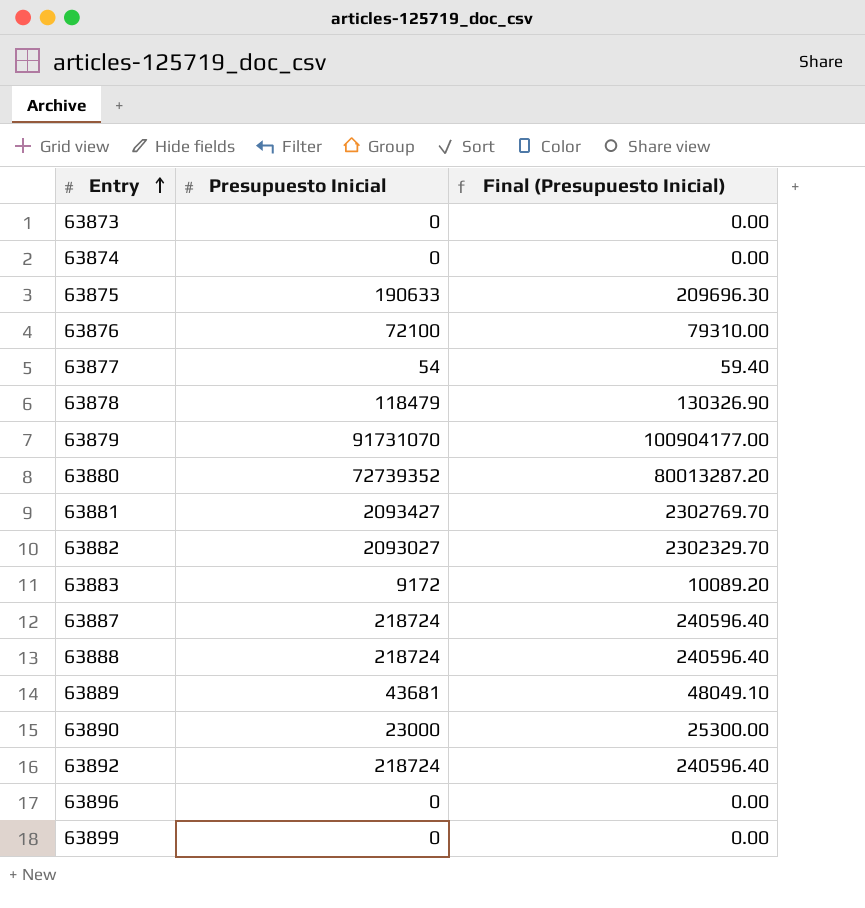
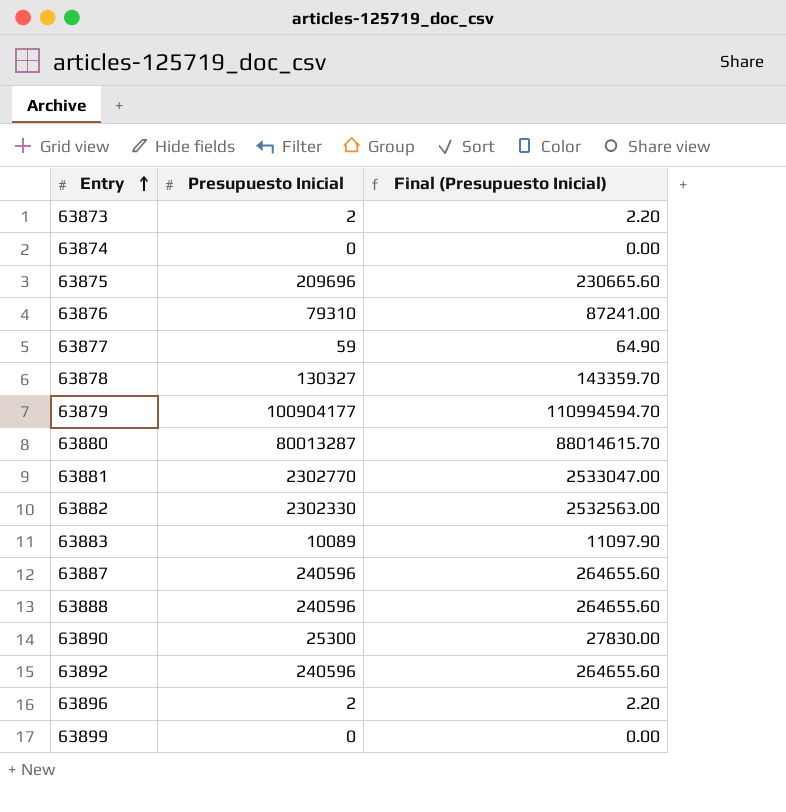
row 63889: 43681 | 48049.10 -> none
63873 | Presupuesto Inicial: 0 -> 2
63873 | Final (Presupuesto Inicial): 0.00 -> 2.20
63875 | Presupuesto Inicial: 190633 -> 209696
63875 | Final (Presupuesto Inicial): 209696.30 -> 230665.60
63876 | Presupuesto Inicial: 72100 -> 79310
63876 | Final (Presupuesto Inicial): 79310.00 -> 87241.00
63877 | Presupuesto Inicial: 54 -> 59
63877 | Final (Presupuesto Inicial): 59.40 -> 64.90
63878 | Presupuesto Inicial: 118479 -> 130327
63878 | Final (Presupuesto Inicial): 130326.90 -> 143359.70
63879 | Presupuesto Inicial: 91731070 -> 100904177
63879 | Final (Presupuesto Inicial): 100904177.00 -> 110994594.70
63880 | Presupuesto Inicial: 72739352 -> 80013287
63880 | Final (Presupuesto Inicial): 80013287.20 -> 88014615.70
63881 | Presupuesto Inicial: 2093427 -> 2302770
63881 | Final (Presupuesto Inicial): 2302769.70 -> 2533047.00
63882 | Presupuesto Inicial: 2093027 -> 2302330
63882 | Final (Presupuesto Inicial): 2302329.70 -> 2532563.00
63883 | Presupuesto Inicial: 9172 -> 10089
63883 | Final (Presupuesto Inicial): 10089.20 -> 11097.90
63887 | Presupuesto Inicial: 218724 -> 240596
63887 | Final (Presupuesto Inicial): 240596.40 -> 264655.60
63888 | Presupuesto Inicial: 218724 -> 240596
63888 | Final (Presupuesto Inicial): 240596.40 -> 264655.60
63890 | Presupuesto Inicial: 23000 -> 25300
63890 | Final (Presupuesto Inicial): 25300.00 -> 27830.00
63892 | Presupuesto Inicial: 218724 -> 240596
63892 | Final (Presupuesto Inicial): 240596.40 -> 264655.60
63896 | Presupuesto Inicial: 0 -> 2
63896 | Final (Presupuesto Inicial): 0.00 -> 2.20

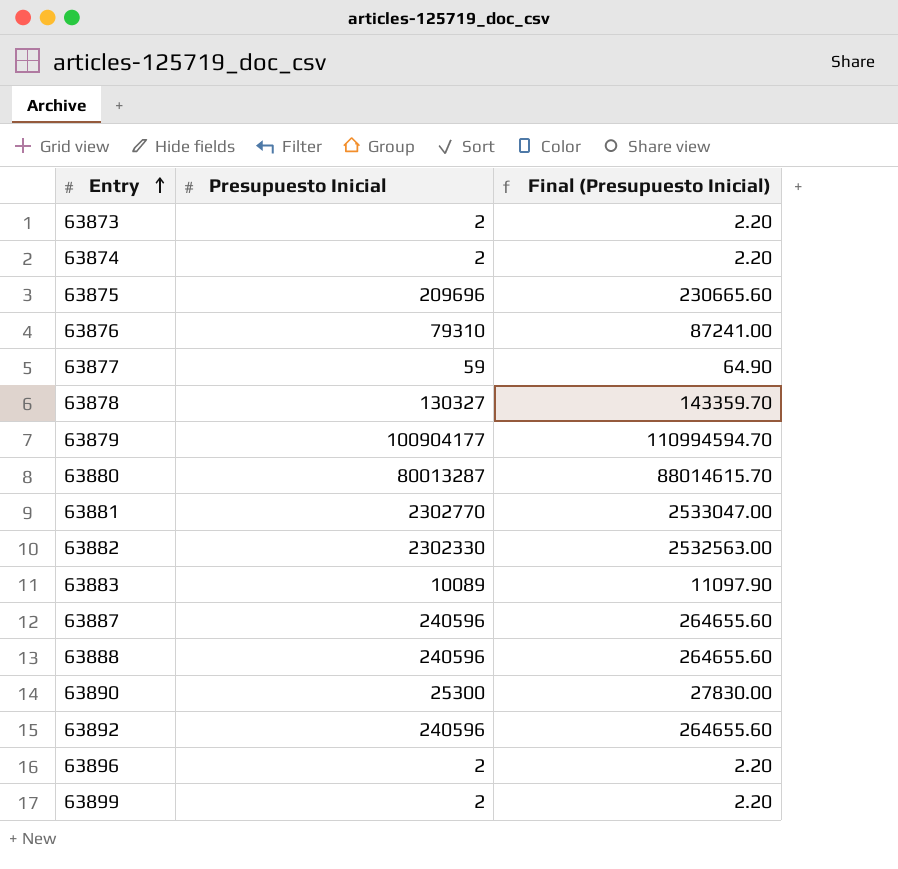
63874 | Presupuesto Inicial: 0 -> 2
63874 | Final (Presupuesto Inicial): 0.00 -> 2.20
63899 | Presupuesto Inicial: 0 -> 2
63899 | Final (Presupuesto Inicial): 0.00 -> 2.20

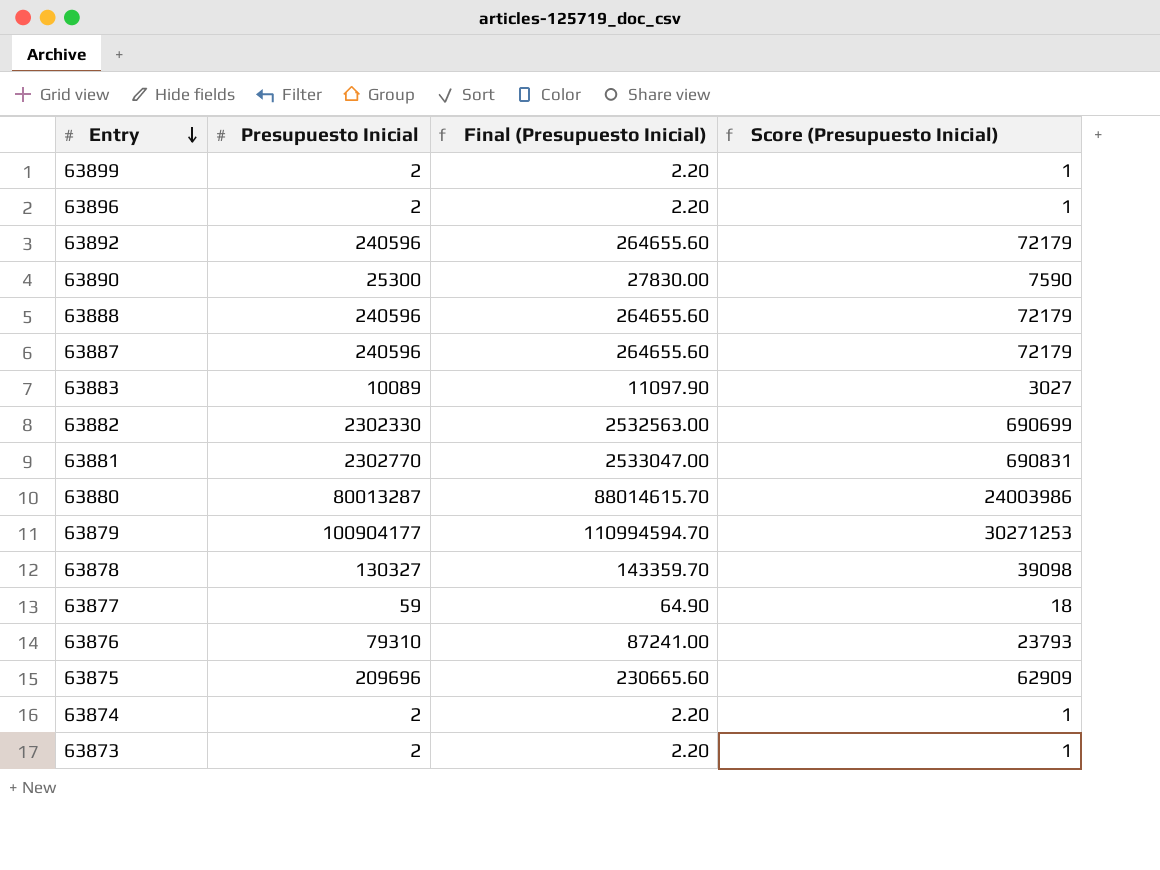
row order: Entry ascending -> Entry descending
column Score (Presupuesto Inicial) | formula: none -> [Presupuesto Inicial] * 0.3

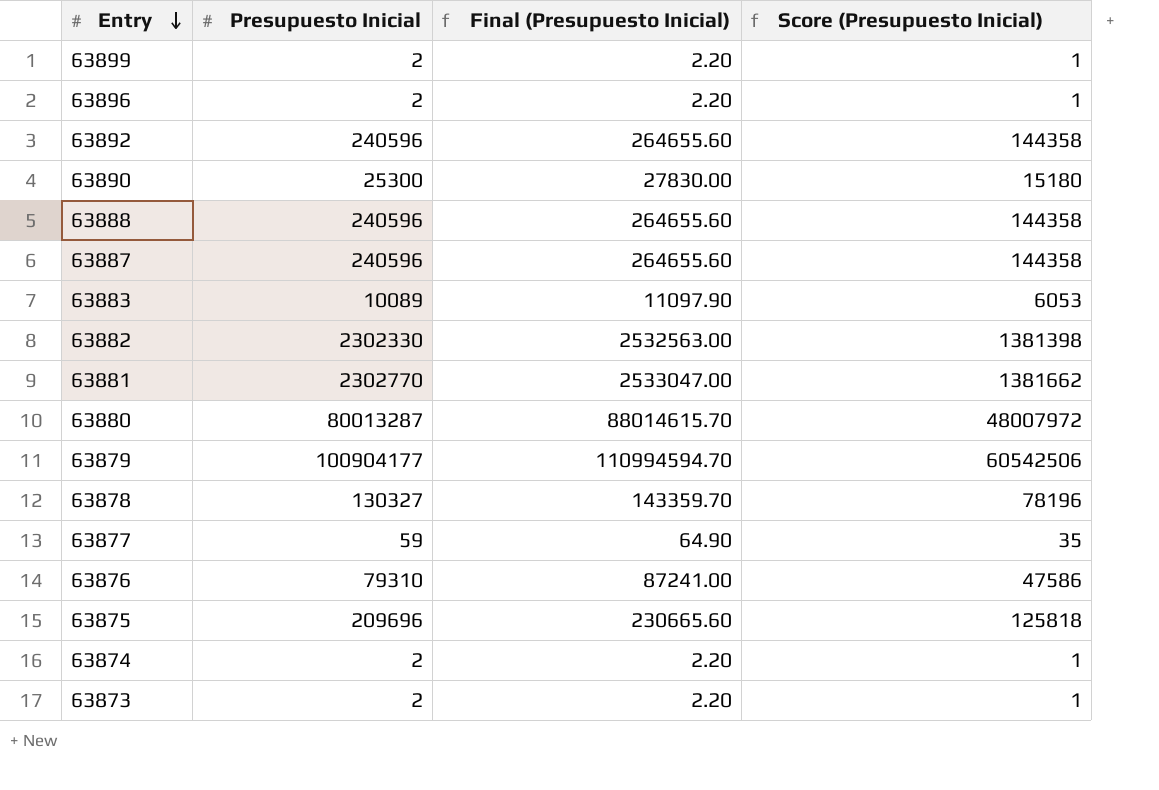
column Score (Presupuesto Inicial) | formula: [Presupuesto Inicial] * 0.3 -> [Presupuesto Inicial] * 0.6

